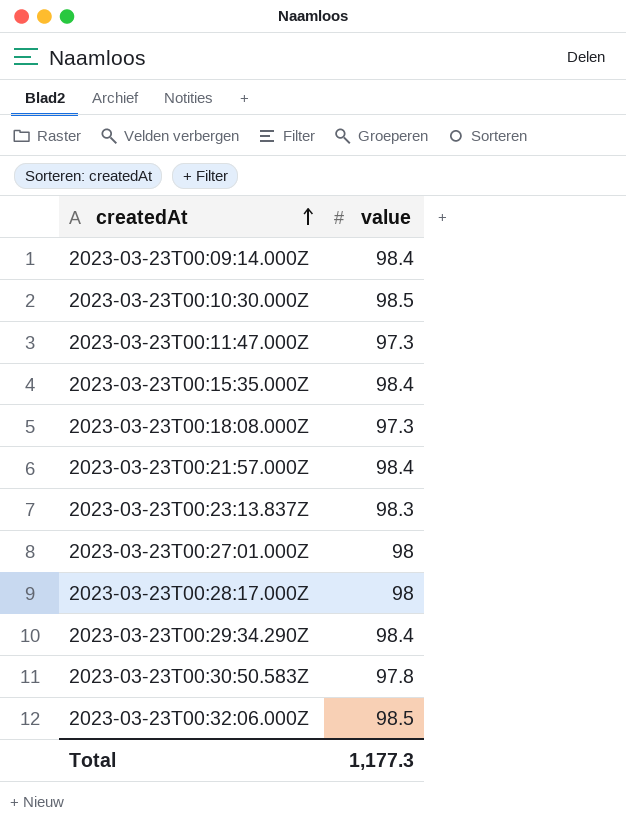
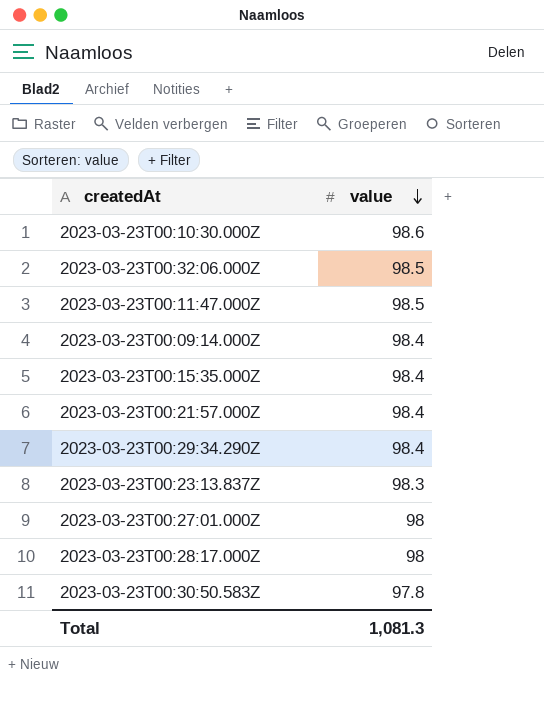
row order: createdAt ascending -> value descending
row 2023-03-23T00:18:08.000Z: 97.3 -> none
2023-03-23T00:10:30.000Z | value: 98.5 -> 98.6
2023-03-23T00:11:47.000Z | value: 97.3 -> 98.5
Total | value: 1,177.3 -> 1,081.3

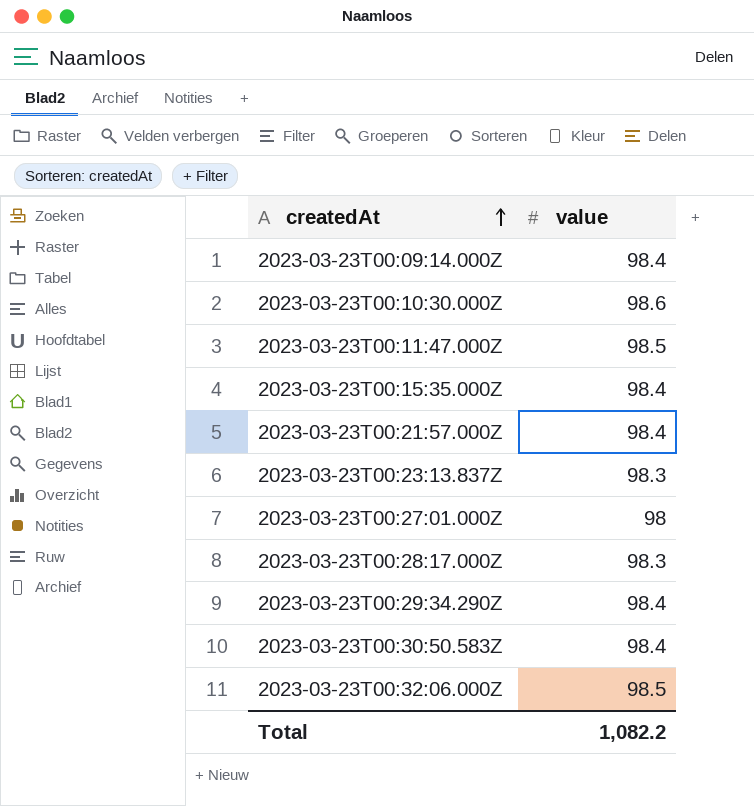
row order: value descending -> createdAt ascending
2023-03-23T00:28:17.000Z | value: 98 -> 98.3
2023-03-23T00:30:50.583Z | value: 97.8 -> 98.4
Total | value: 1,081.3 -> 1,082.2

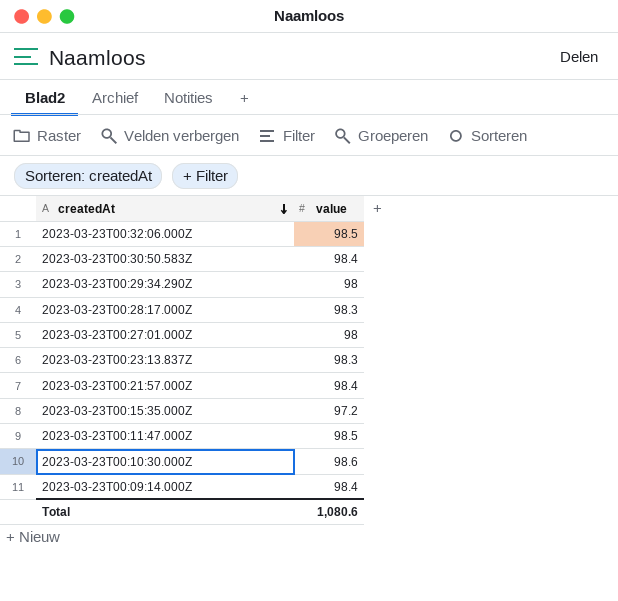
row order: createdAt ascending -> createdAt descending
2023-03-23T00:29:34.290Z | value: 98.4 -> 98
2023-03-23T00:15:35.000Z | value: 98.4 -> 97.2
Total | value: 1,082.2 -> 1,080.6

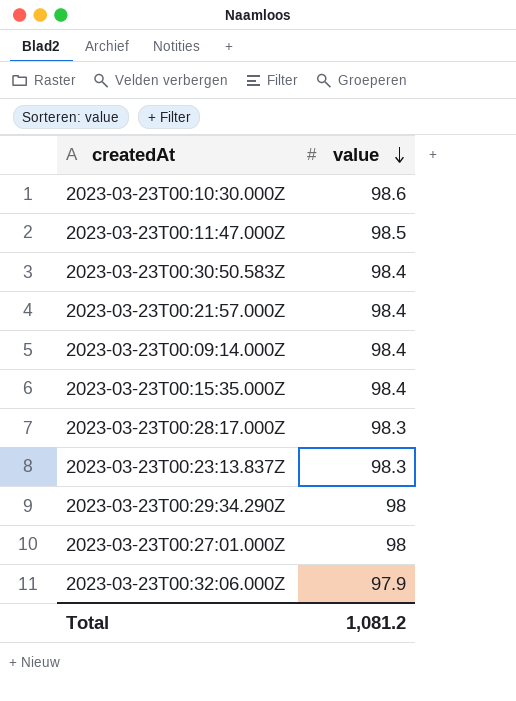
row order: createdAt descending -> value descending
2023-03-23T00:15:35.000Z | value: 97.2 -> 98.4
2023-03-23T00:32:06.000Z | value: 98.5 -> 97.9
Total | value: 1,080.6 -> 1,081.2

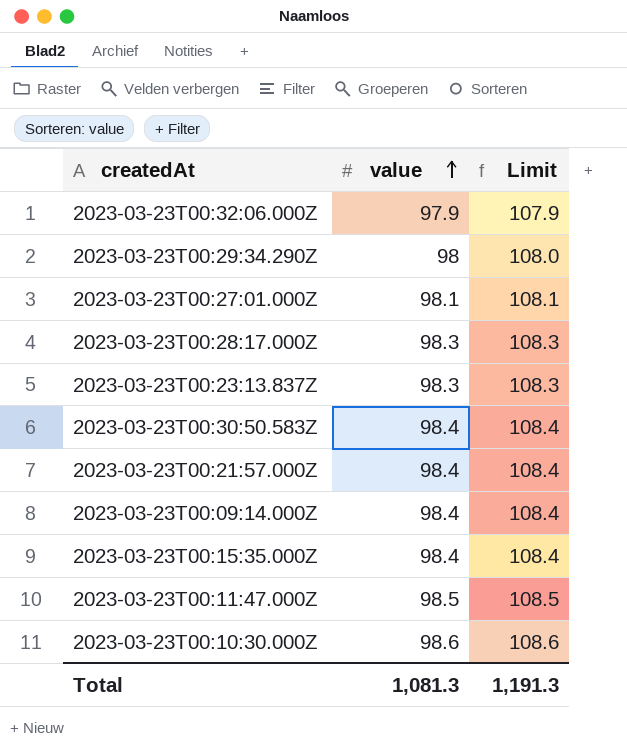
row order: value descending -> value ascending
column Limit | formula: none -> [value] + 10
2023-03-23T00:27:01.000Z | value: 98 -> 98.1
Total | value: 1,081.2 -> 1,081.3

